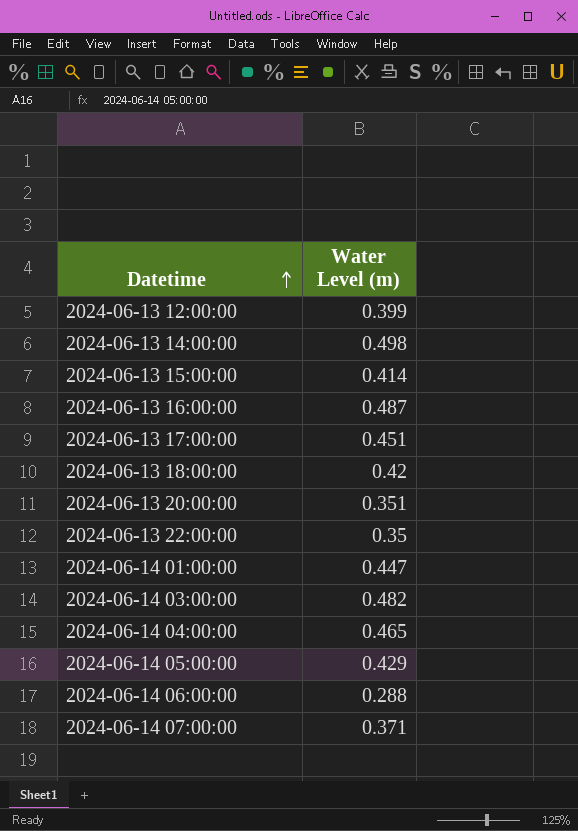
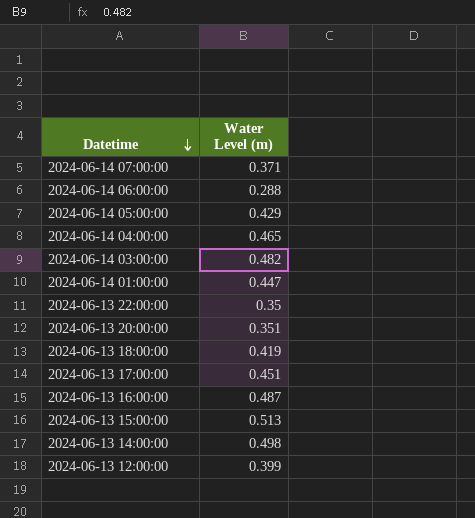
row order: Datetime ascending -> Datetime descending
2024-06-13 18:00:00 | Water Level (m): 0.42 -> 0.419
2024-06-13 15:00:00 | Water Level (m): 0.414 -> 0.513

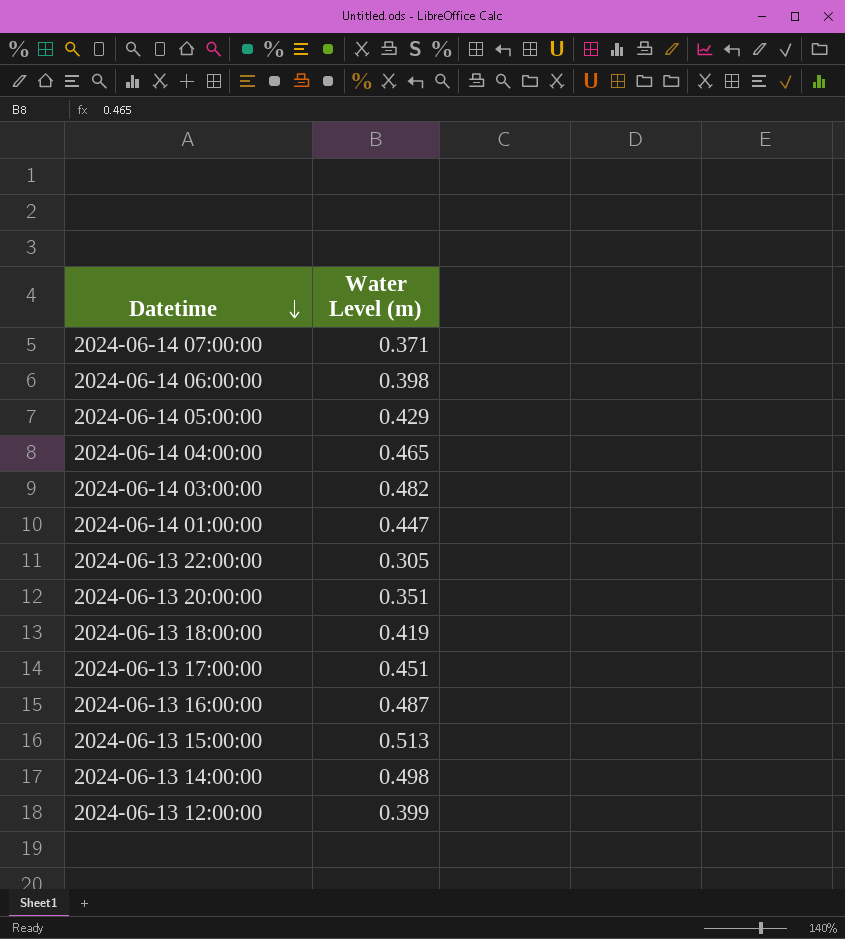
2024-06-14 06:00:00 | Water Level (m): 0.288 -> 0.398
2024-06-13 22:00:00 | Water Level (m): 0.35 -> 0.305

